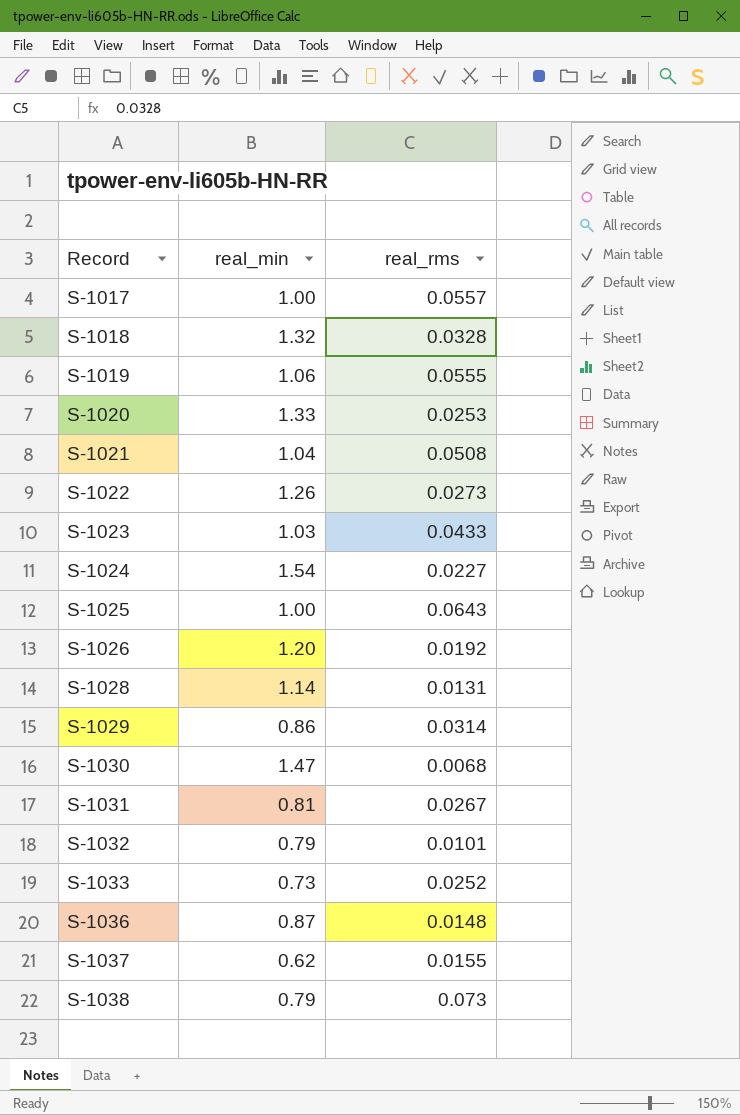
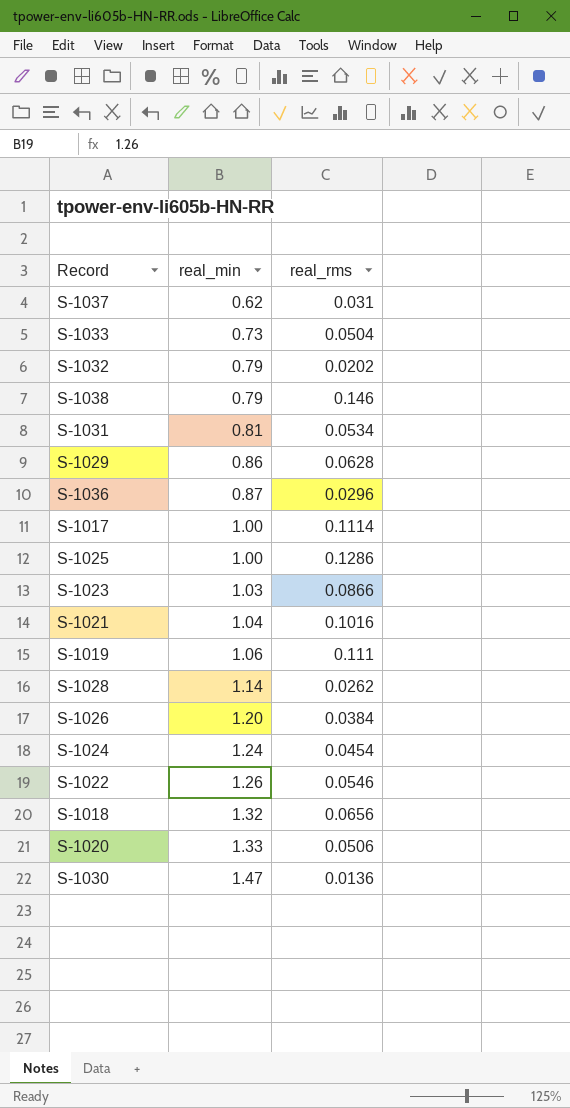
row order: Record ascending -> real_min ascending
S-1037 | real_rms: 0.0155 -> 0.031
S-1033 | real_rms: 0.0252 -> 0.0504
S-1032 | real_rms: 0.0101 -> 0.0202
S-1038 | real_rms: 0.073 -> 0.146
S-1031 | real_rms: 0.0267 -> 0.0534
S-1029 | real_rms: 0.0314 -> 0.0628
S-1036 | real_rms: 0.0148 -> 0.0296
S-1017 | real_rms: 0.0557 -> 0.1114
S-1025 | real_rms: 0.0643 -> 0.1286
S-1023 | real_rms: 0.0433 -> 0.0866
S-1021 | real_rms: 0.0508 -> 0.1016
S-1019 | real_rms: 0.0555 -> 0.111
S-1028 | real_rms: 0.0131 -> 0.0262
S-1026 | real_rms: 0.0192 -> 0.0384
S-1024 | real_min: 1.54 -> 1.24
S-1024 | real_rms: 0.0227 -> 0.0454
S-1022 | real_rms: 0.0273 -> 0.0546
S-1018 | real_rms: 0.0328 -> 0.0656
S-1020 | real_rms: 0.0253 -> 0.0506
S-1030 | real_rms: 0.0068 -> 0.0136

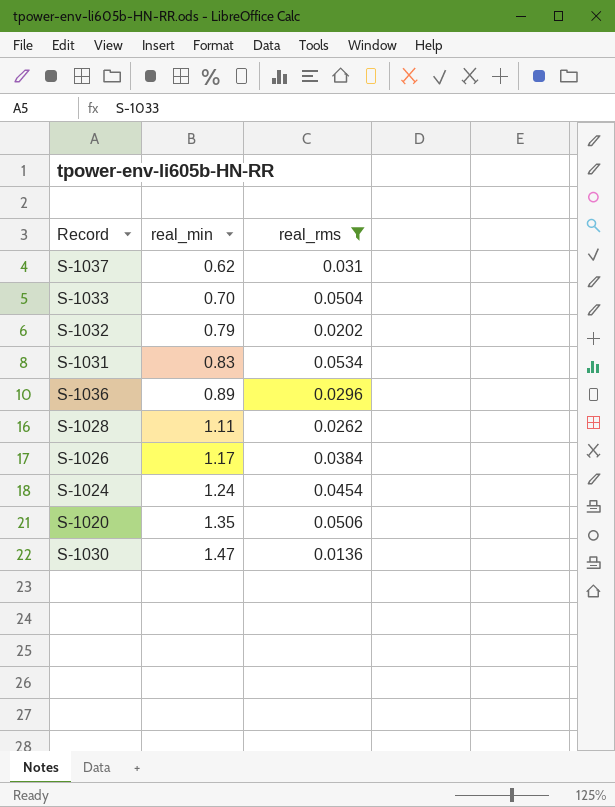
filter: none -> real_rms <= 0.0534
S-1033 | real_min: 0.73 -> 0.70
S-1031 | real_min: 0.81 -> 0.83
S-1036 | real_min: 0.87 -> 0.89
S-1028 | real_min: 1.14 -> 1.11
S-1026 | real_min: 1.20 -> 1.17
S-1020 | real_min: 1.33 -> 1.35

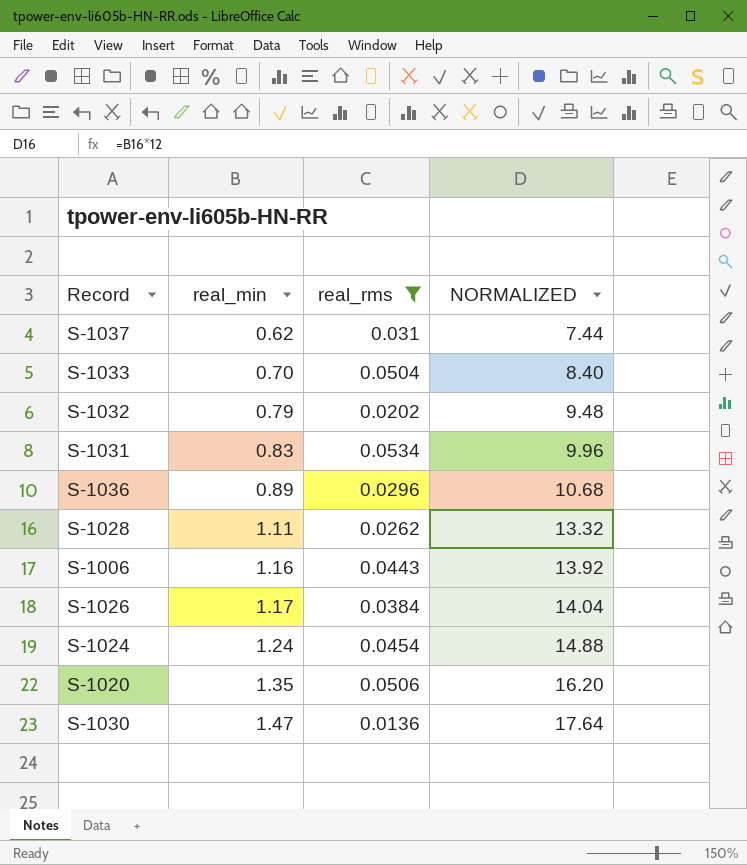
column NORMALIZED | formula: none -> [real_min] * 12
row S-1006: none -> 1.16 | 0.0443 | 13.92

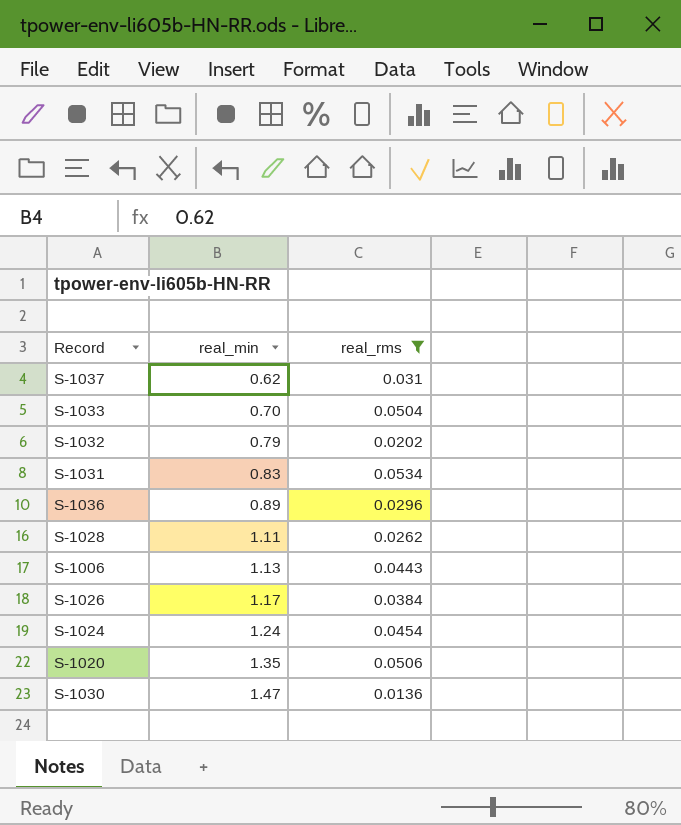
column NORMALIZED | formula: [real_min] * 12 -> none
S-1006 | real_min: 1.16 -> 1.13

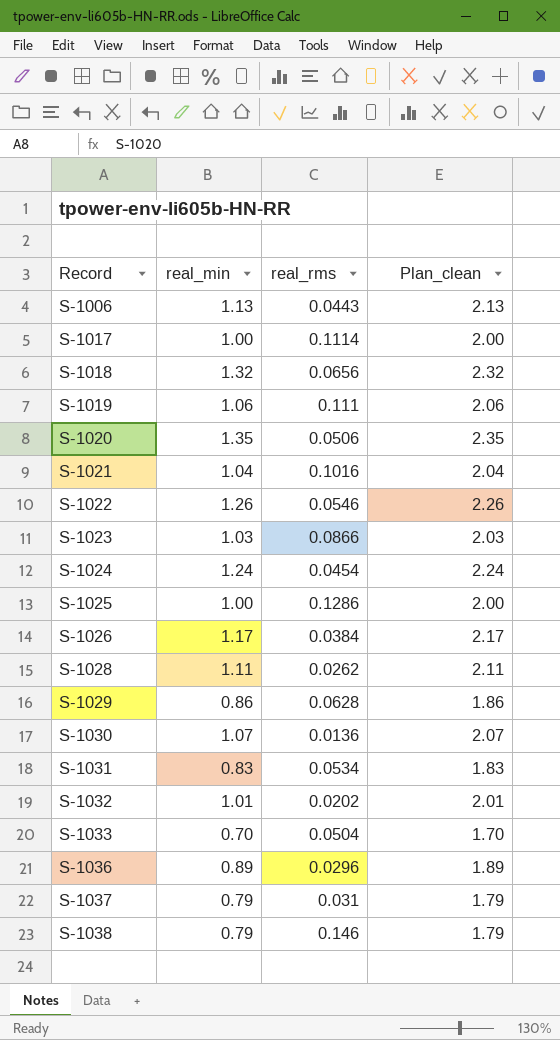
filter: real_rms <= 0.0534 -> none
row order: real_min ascending -> Record ascending
column Plan_clean | formula: none -> [real_min] + 1
S-1030 | real_min: 1.47 -> 1.07
S-1032 | real_min: 0.79 -> 1.01
S-1037 | real_min: 0.62 -> 0.79

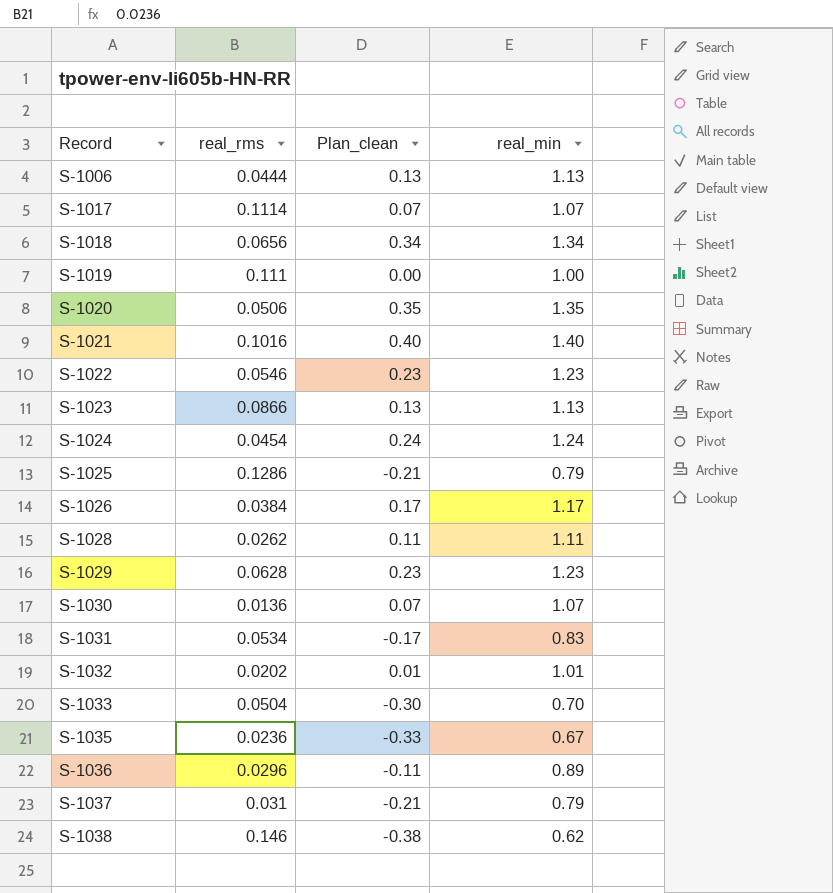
column Plan_clean | formula: [real_min] + 1 -> [real_min] - 1
column real_min | position: 2 -> 4
S-1006 | real_rms: 0.0443 -> 0.0444
S-1017 | real_min: 1.00 -> 1.07
S-1018 | real_min: 1.32 -> 1.34
S-1019 | real_min: 1.06 -> 1.00
S-1021 | real_min: 1.04 -> 1.40
S-1022 | real_min: 1.26 -> 1.23
S-1023 | real_min: 1.03 -> 1.13
S-1025 | real_min: 1.00 -> 0.79
S-1029 | real_min: 0.86 -> 1.23
row S-1035: none -> 0.0236 | -0.33 | 0.67
S-1038 | real_min: 0.79 -> 0.62

